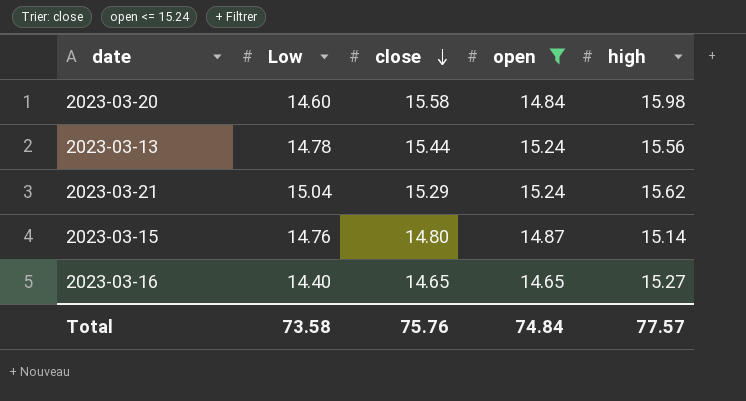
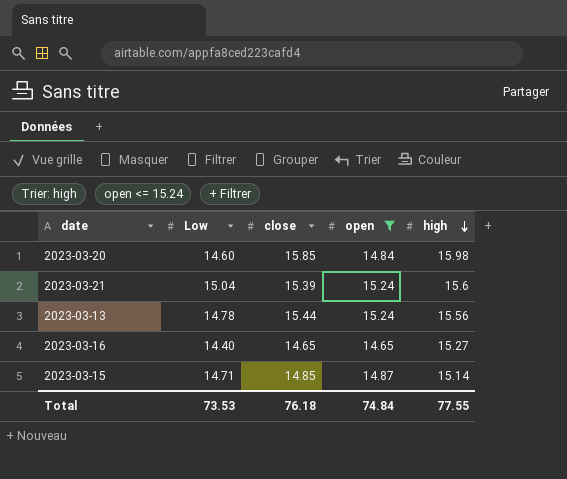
row order: close descending -> high descending
2023-03-20 | close: 15.58 -> 15.85
2023-03-21 | close: 15.29 -> 15.39
2023-03-21 | high: 15.62 -> 15.6
2023-03-15 | Low: 14.76 -> 14.71
2023-03-15 | close: 14.80 -> 14.85
Total | Low: 73.58 -> 73.53
Total | close: 75.76 -> 76.18
Total | high: 77.57 -> 77.55

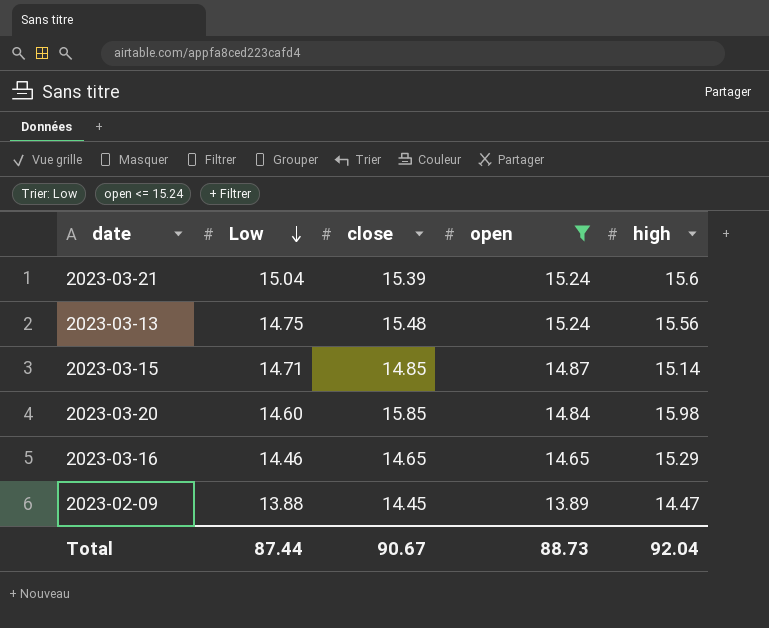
row order: high descending -> Low descending
2023-03-13 | Low: 14.78 -> 14.75
2023-03-13 | close: 15.44 -> 15.48
2023-03-16 | Low: 14.40 -> 14.46
2023-03-16 | high: 15.27 -> 15.29
row 2023-02-09: none -> 13.88 | 14.45 | 13.89 | 14.47
Total | Low: 73.53 -> 87.44
Total | close: 76.18 -> 90.67
Total | open: 74.84 -> 88.73
Total | high: 77.55 -> 92.04

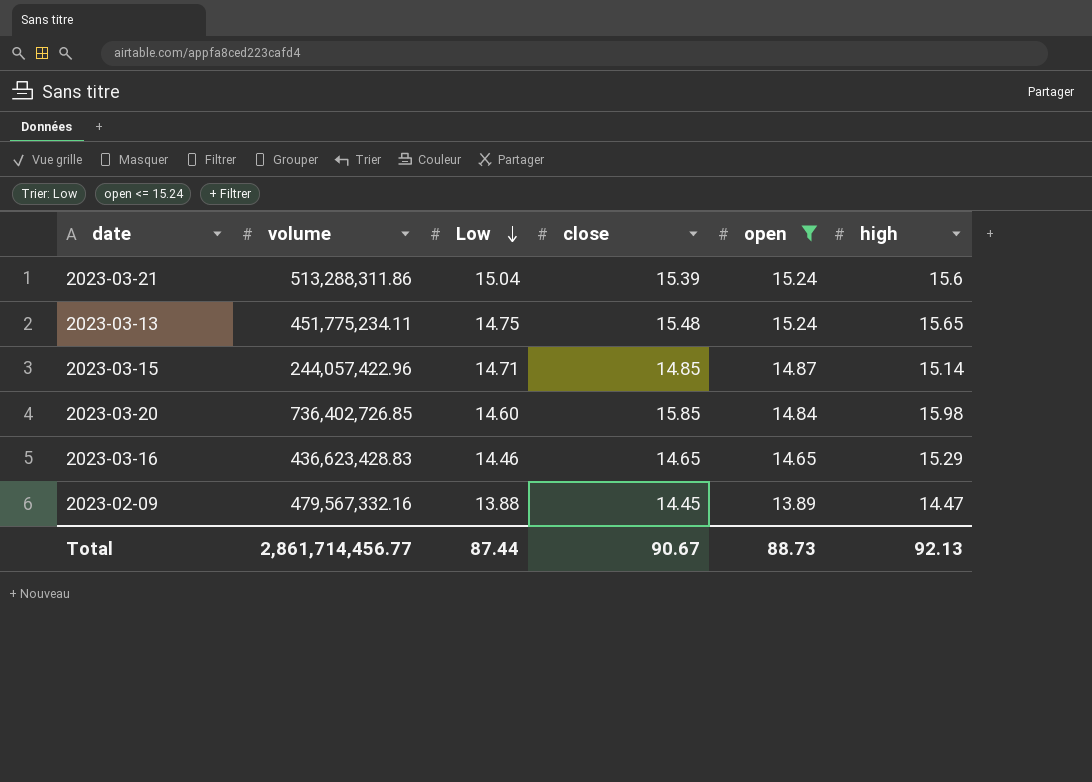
column volume | position: none -> 2
2023-03-13 | high: 15.56 -> 15.65
Total | high: 92.04 -> 92.13

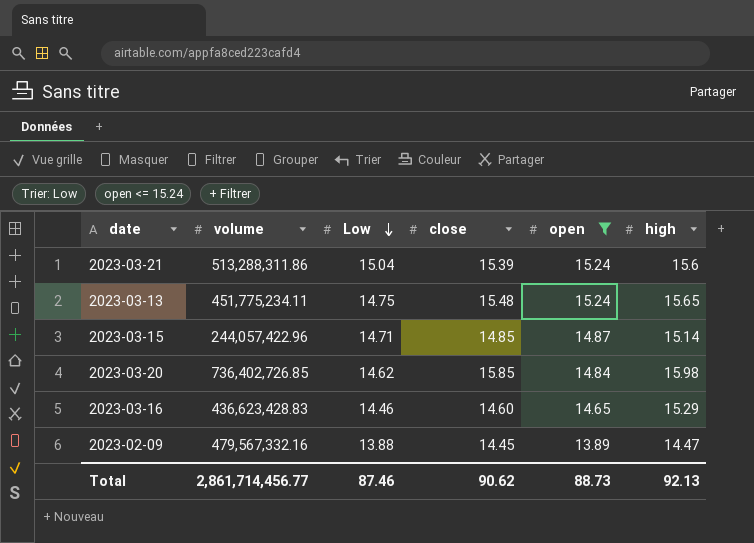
2023-03-20 | Low: 14.60 -> 14.62
2023-03-16 | close: 14.65 -> 14.60
Total | Low: 87.44 -> 87.46
Total | close: 90.67 -> 90.62

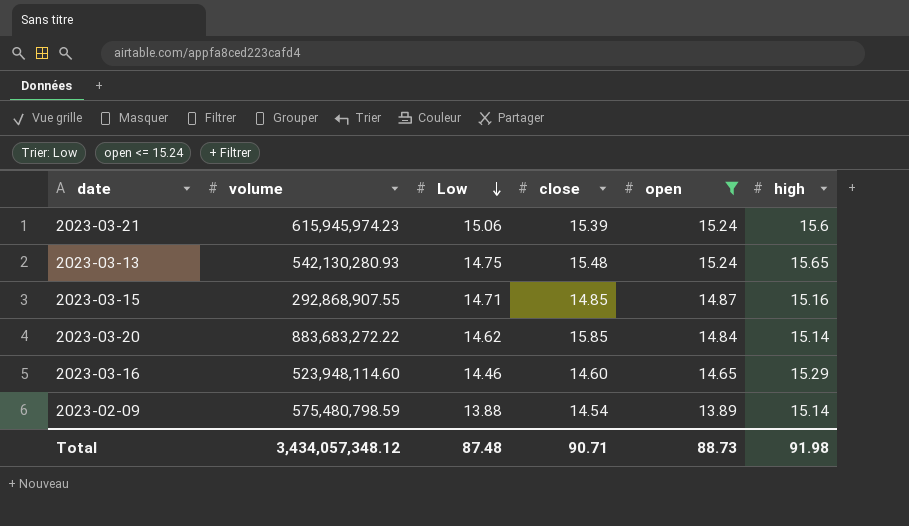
2023-03-21 | volume: 513,288,311.86 -> 615,945,974.23
2023-03-21 | Low: 15.04 -> 15.06
2023-03-13 | volume: 451,775,234.11 -> 542,130,280.93
2023-03-15 | volume: 244,057,422.96 -> 292,868,907.55
2023-03-15 | high: 15.14 -> 15.16
2023-03-20 | volume: 736,402,726.85 -> 883,683,272.22
2023-03-20 | high: 15.98 -> 15.14
2023-03-16 | volume: 436,623,428.83 -> 523,948,114.60
2023-02-09 | volume: 479,567,332.16 -> 575,480,798.59
2023-02-09 | close: 14.45 -> 14.54
2023-02-09 | high: 14.47 -> 15.14
Total | volume: 2,861,714,456.77 -> 3,434,057,348.12
Total | Low: 87.46 -> 87.48
Total | close: 90.62 -> 90.71
Total | high: 92.13 -> 91.98

